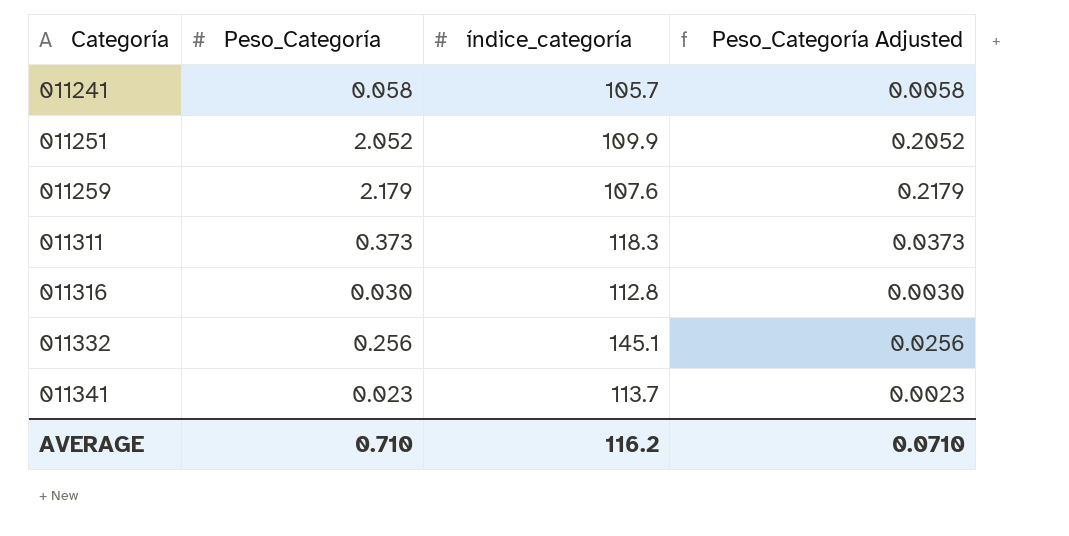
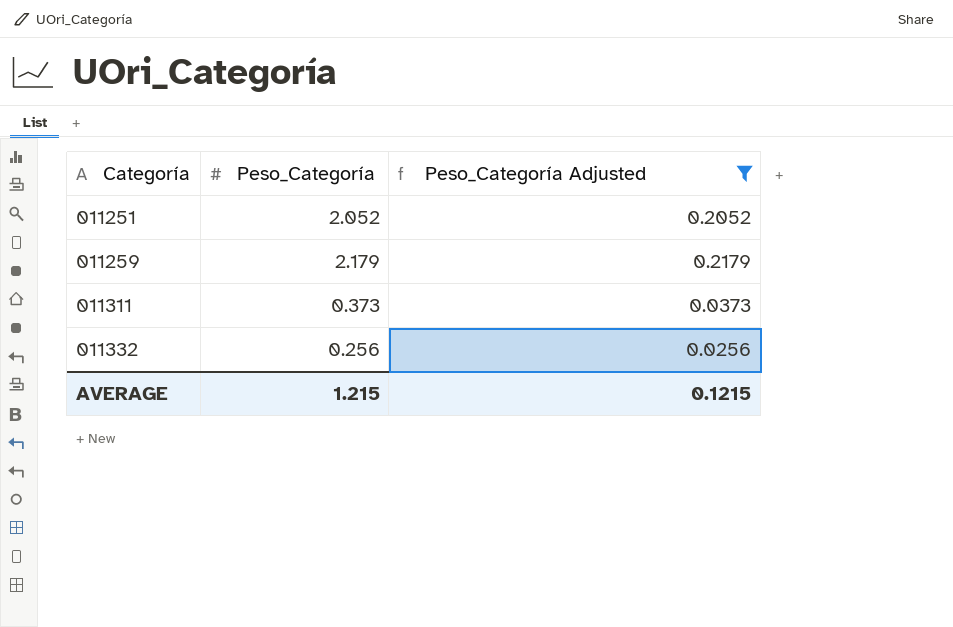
filter: none -> Peso_Categoría Adjusted >= 0.0256
column índice_categoría | position: 3 -> none
AVERAGE | Peso_Categoría: 0.710 -> 1.215
AVERAGE | Peso_Categoría Adjusted: 0.0710 -> 0.1215

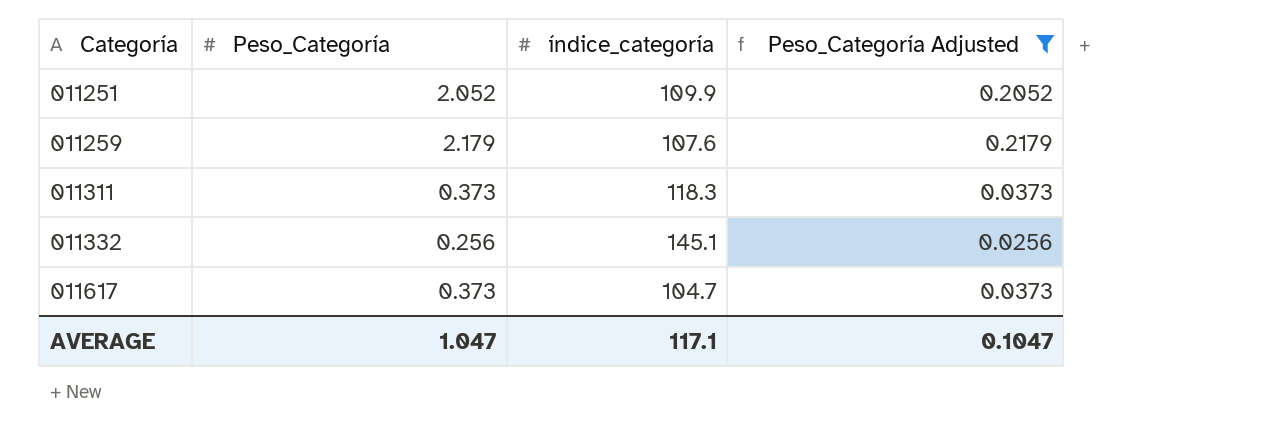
column índice_categoría | position: none -> 3
row 011617: none -> 0.373 | 104.7 | 0.0373
AVERAGE | Peso_Categoría: 1.215 -> 1.047
AVERAGE | Peso_Categoría Adjusted: 0.1215 -> 0.1047

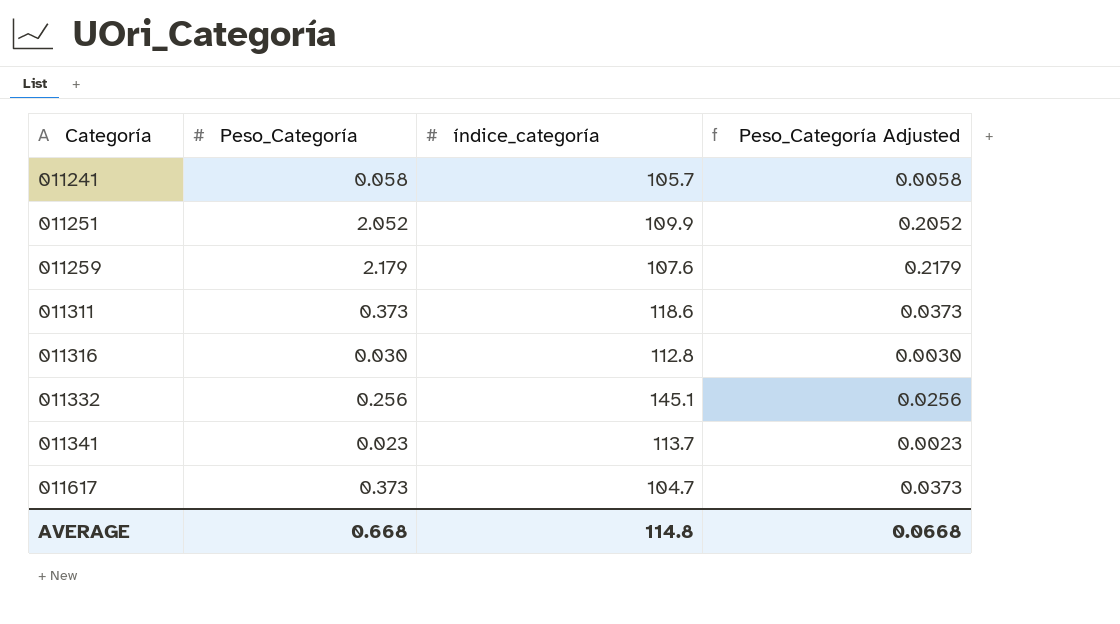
filter: Peso_Categoría Adjusted >= 0.0256 -> none
011311 | índice_categoría: 118.3 -> 118.6
AVERAGE | Peso_Categoría: 1.047 -> 0.668
AVERAGE | índice_categoría: 117.1 -> 114.8
AVERAGE | Peso_Categoría Adjusted: 0.1047 -> 0.0668

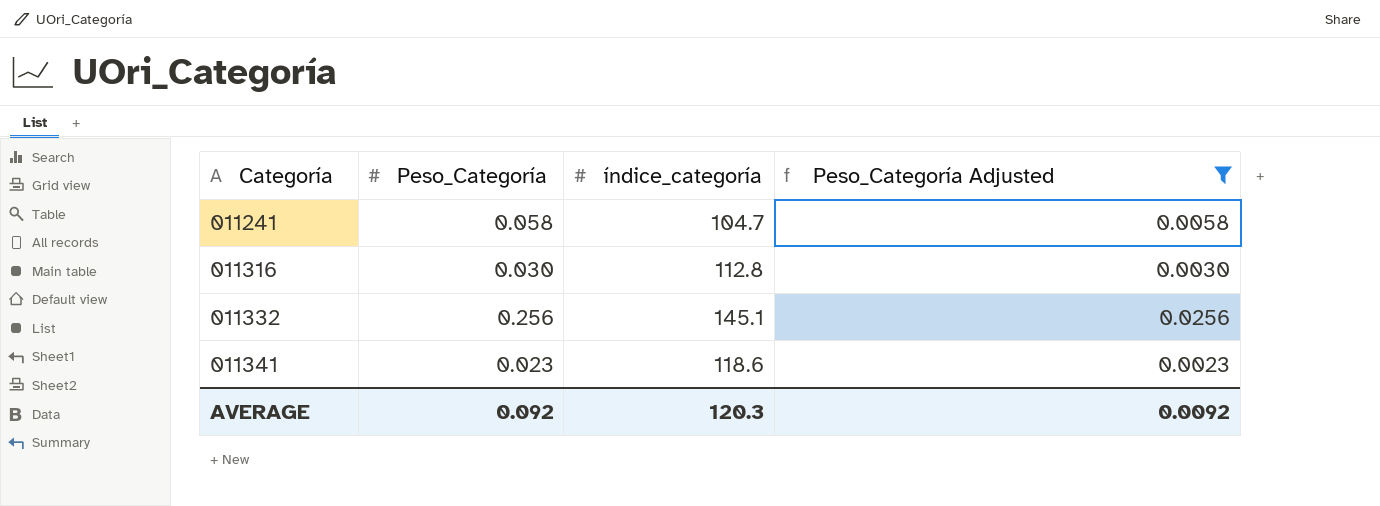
filter: none -> Peso_Categoría Adjusted <= 0.0256
011241 | índice_categoría: 105.7 -> 104.7
011341 | índice_categoría: 113.7 -> 118.6
AVERAGE | Peso_Categoría: 0.668 -> 0.092
AVERAGE | índice_categoría: 114.8 -> 120.3
AVERAGE | Peso_Categoría Adjusted: 0.0668 -> 0.0092

